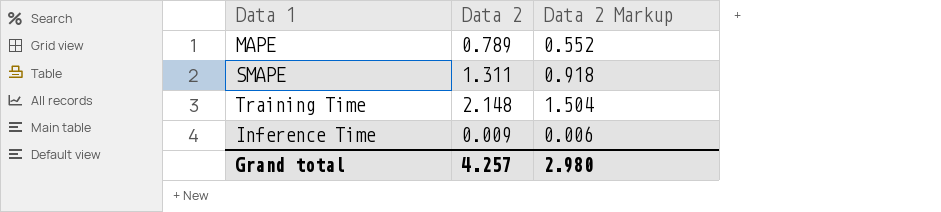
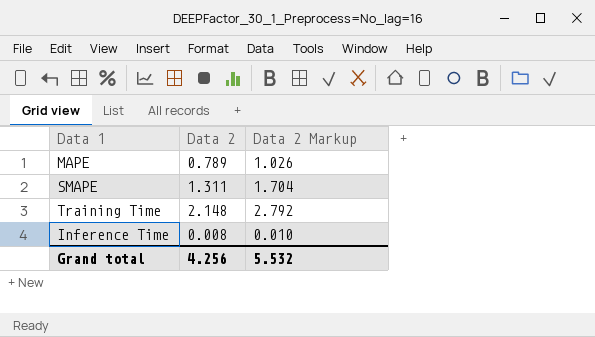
column Data 2 Markup | formula: [Data 2] * 0.7 -> [Data 2] * 1.3
Inference Time | Data 2: 0.009 -> 0.008
Grand total | Data 2: 4.257 -> 4.256
Grand total | Data 2 Markup: 2.980 -> 5.532

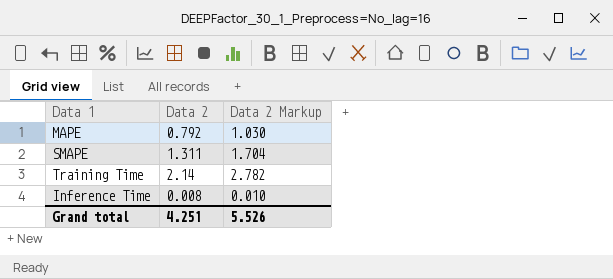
MAPE | Data 2: 0.789 -> 0.792
MAPE | Data 2 Markup: 1.026 -> 1.030
Training Time | Data 2: 2.148 -> 2.14
Training Time | Data 2 Markup: 2.792 -> 2.782
Grand total | Data 2: 4.256 -> 4.251
Grand total | Data 2 Markup: 5.532 -> 5.526

